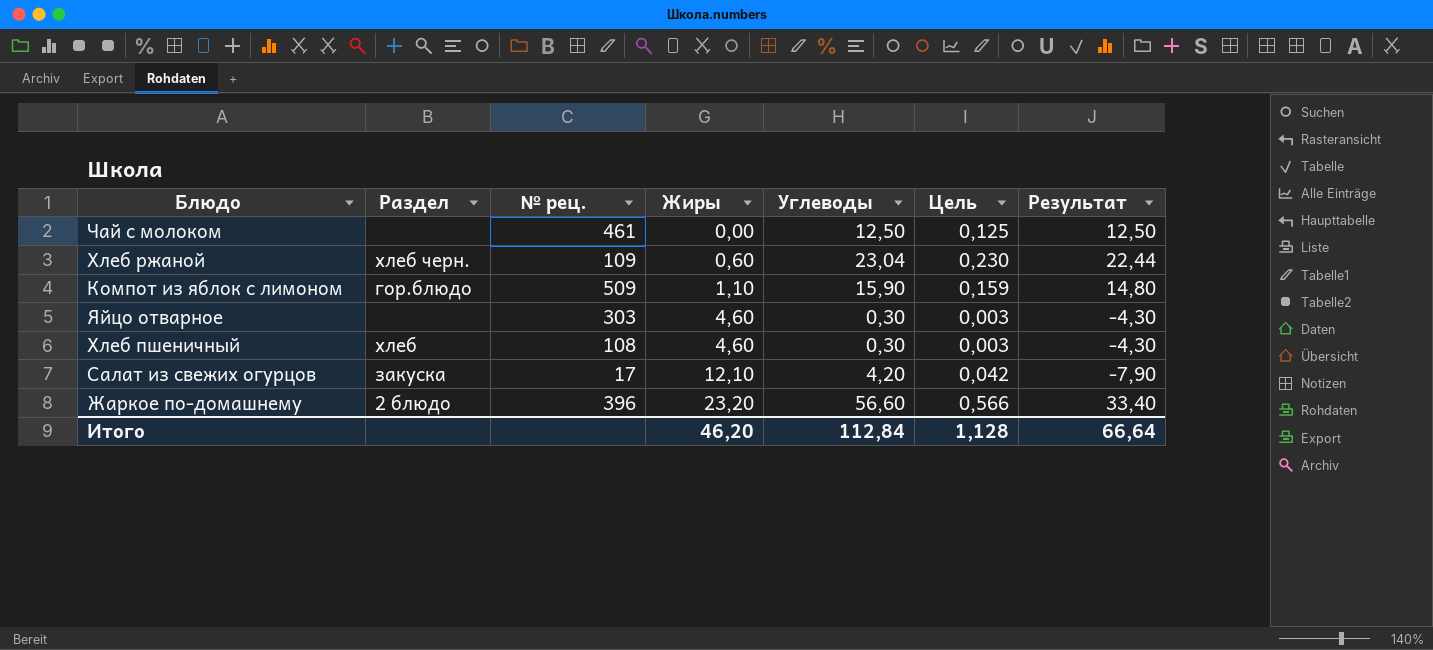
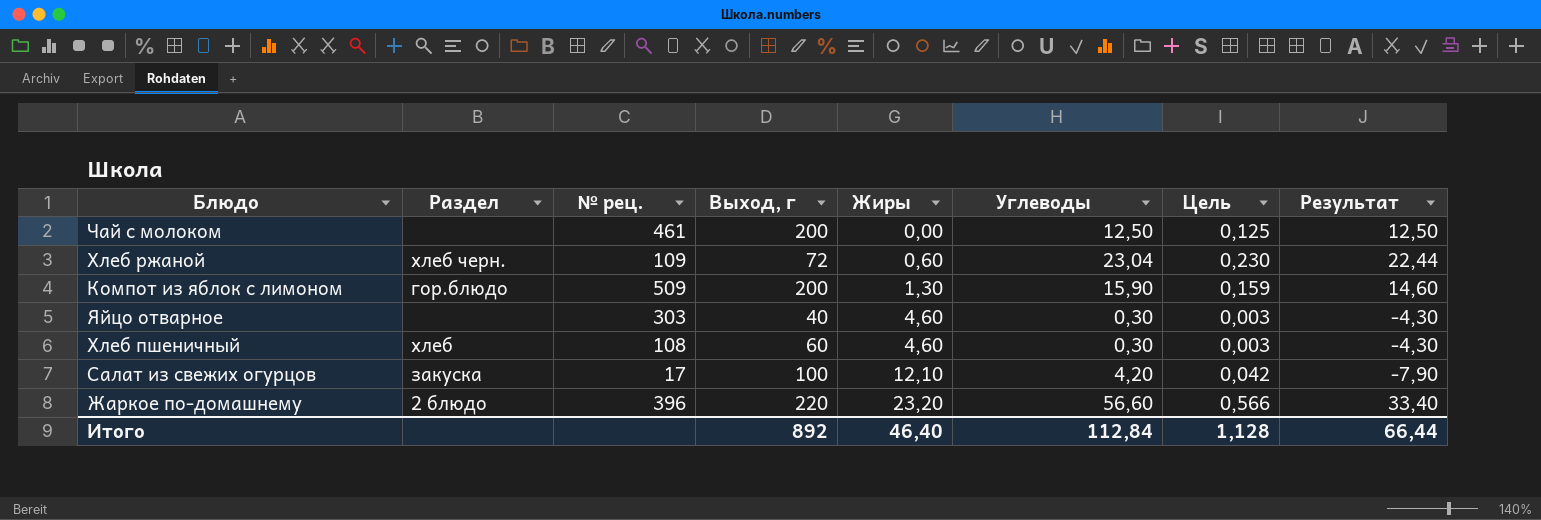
column Выход, г | position: none -> 4
Компот из яблок с лимоном | Жиры: 1,10 -> 1,30
Компот из яблок с лимоном | Результат: 14,80 -> 14,60
Итого | Жиры: 46,20 -> 46,40
Итого | Результат: 66,64 -> 66,44

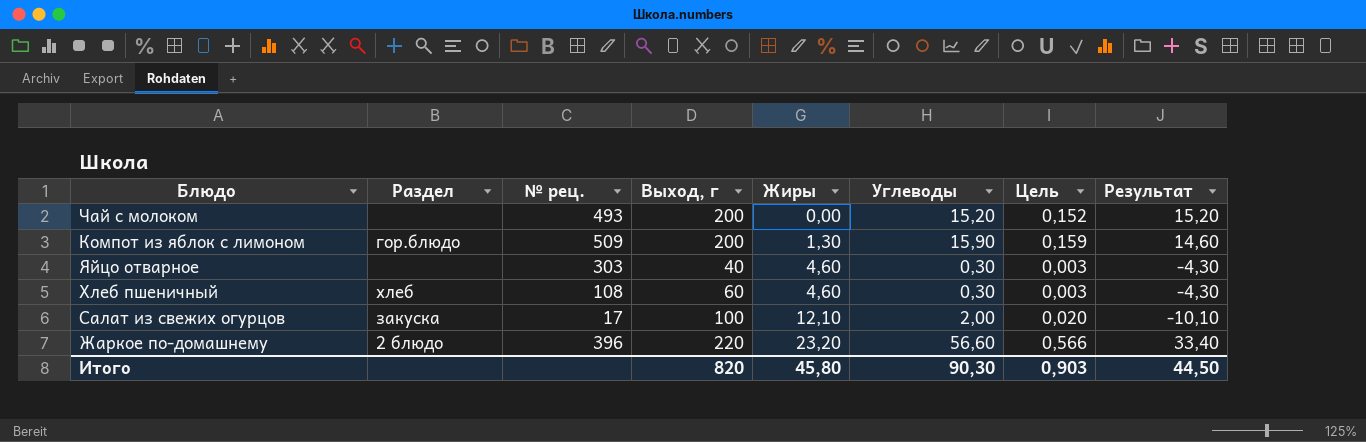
row Хлеб ржаной: хлеб черн. | 109 | 72 | 0,60 | 23,04 | 0,230 | 22,44 -> none
Чай с молоком | № рец.: 461 -> 493
Чай с молоком | Углеводы: 12,50 -> 15,20
Чай с молоком | Цель: 0,125 -> 0,152
Чай с молоком | Результат: 12,50 -> 15,20
Салат из свежих огурцов | Углеводы: 4,20 -> 2,00
Салат из свежих огурцов | Цель: 0,042 -> 0,020
Салат из свежих огурцов | Результат: -7,90 -> -10,10
Итого | Выход, г: 892 -> 820
Итого | Жиры: 46,40 -> 45,80
Итого | Углеводы: 112,84 -> 90,30
Итого | Цель: 1,128 -> 0,903
Итого | Результат: 66,44 -> 44,50

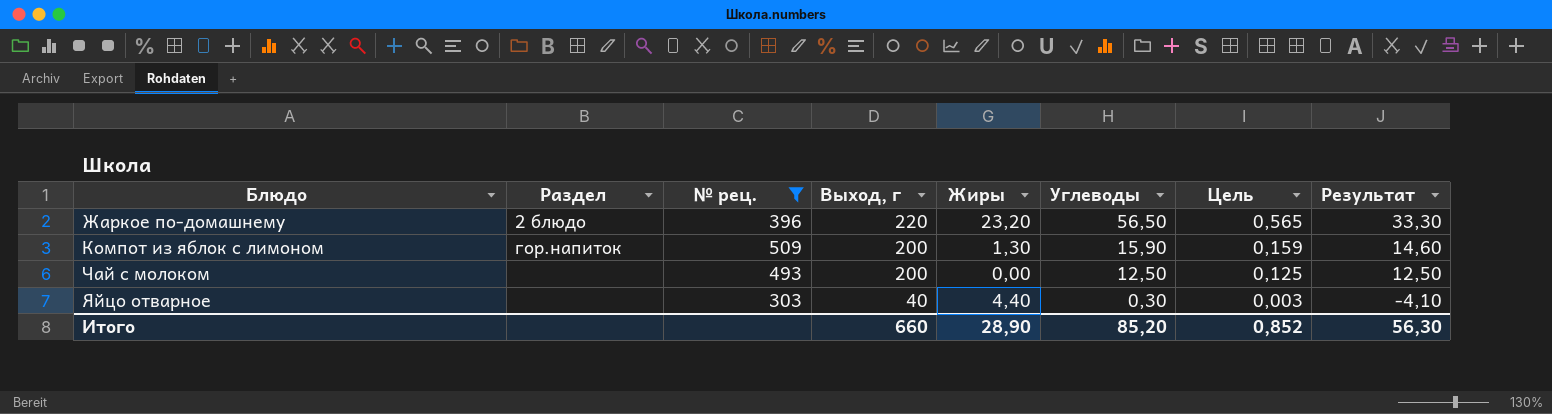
filter: none -> № рец. >= 303
row order: Жиры ascending -> Блюдо ascending
Жаркое по-домашнему | Углеводы: 56,60 -> 56,50
Жаркое по-домашнему | Цель: 0,566 -> 0,565
Жаркое по-домашнему | Результат: 33,40 -> 33,30
Компот из яблок с лимоном | Раздел: гор.блюдо -> гор.напиток
Чай с молоком | Углеводы: 15,20 -> 12,50
Чай с молоком | Цель: 0,152 -> 0,125
Чай с молоком | Результат: 15,20 -> 12,50
Яйцо отварное | Жиры: 4,60 -> 4,40
Яйцо отварное | Результат: -4,30 -> -4,10
Итого | Выход, г: 820 -> 660
Итого | Жиры: 45,80 -> 28,90
Итого | Углеводы: 90,30 -> 85,20
Итого | Цель: 0,903 -> 0,852
Итого | Результат: 44,50 -> 56,30

